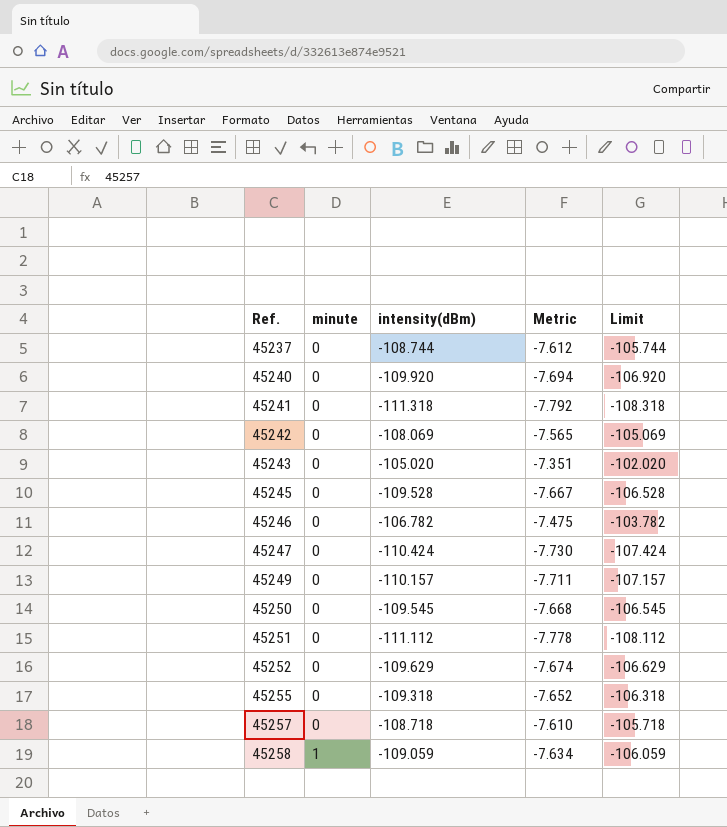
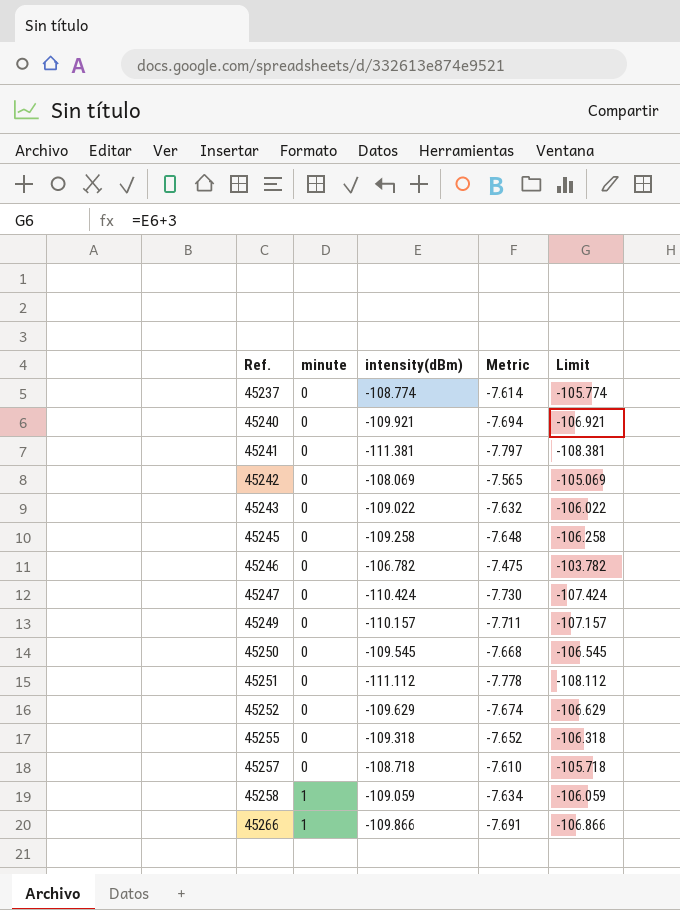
45237 | intensity(dBm): -108.744 -> -108.774
45237 | Metric: -7.612 -> -7.614
45237 | Limit: -105.744 -> -105.774
45240 | intensity(dBm): -109.920 -> -109.921
45240 | Limit: -106.920 -> -106.921
45241 | intensity(dBm): -111.318 -> -111.381
45241 | Metric: -7.792 -> -7.797
45241 | Limit: -108.318 -> -108.381
45243 | intensity(dBm): -105.020 -> -109.022
45243 | Metric: -7.351 -> -7.632
45243 | Limit: -102.020 -> -106.022
45245 | intensity(dBm): -109.528 -> -109.258
45245 | Metric: -7.667 -> -7.648
45245 | Limit: -106.528 -> -106.258
row 45266: none -> 1 | -109.866 | -7.691 | -106.866

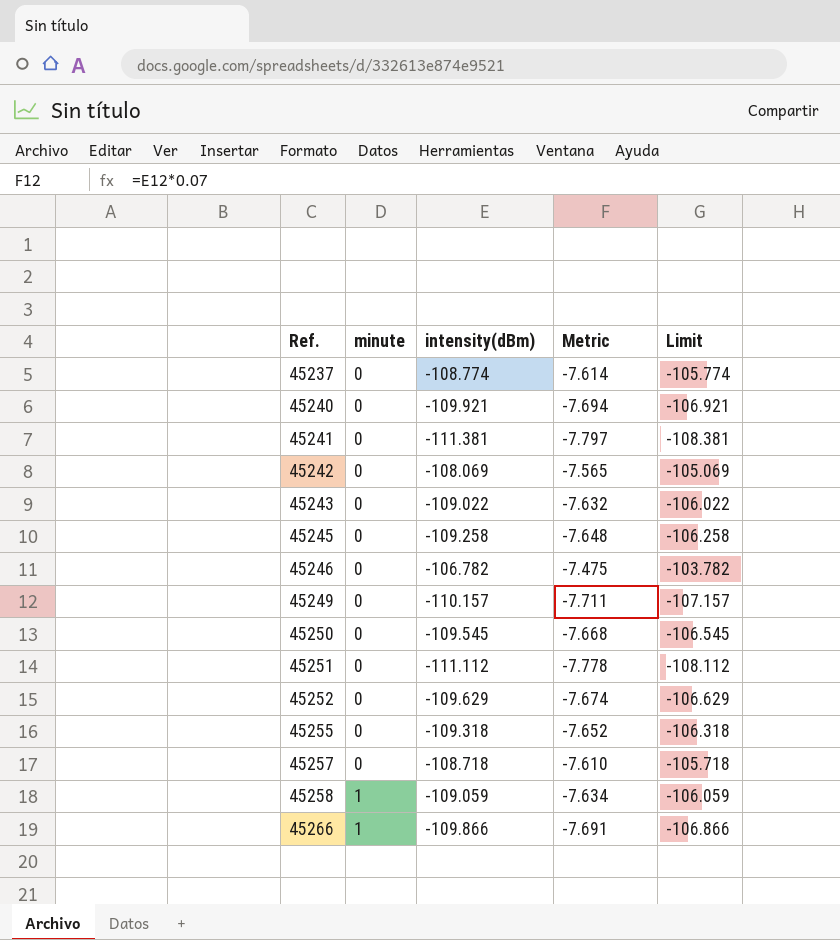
row 45247: 0 | -110.424 | -7.730 | -107.424 -> none

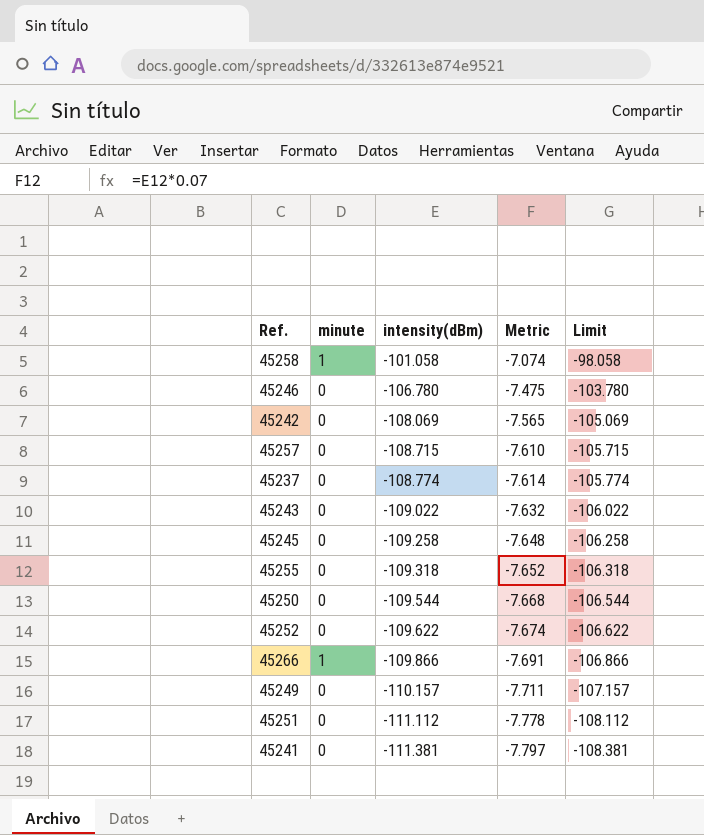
row order: Ref. ascending -> intensity(dBm) descending
row 45240: 0 | -109.921 | -7.694 | -106.921 -> none
45258 | intensity(dBm): -109.059 -> -101.058
45258 | Metric: -7.634 -> -7.074
45258 | Limit: -106.059 -> -98.058
45246 | intensity(dBm): -106.782 -> -106.780
45246 | Limit: -103.782 -> -103.780
45257 | intensity(dBm): -108.718 -> -108.715
45257 | Limit: -105.718 -> -105.715
45250 | intensity(dBm): -109.545 -> -109.544
45250 | Limit: -106.545 -> -106.544
45252 | intensity(dBm): -109.629 -> -109.622
45252 | Limit: -106.629 -> -106.622

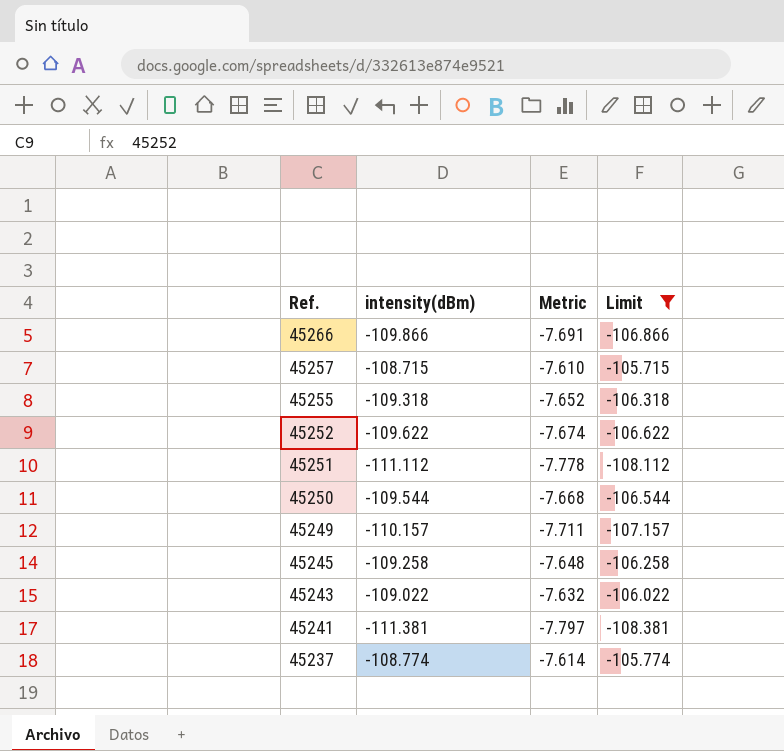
filter: none -> Limit <= -105.715
row order: intensity(dBm) descending -> Ref. descending
column minute | position: 2 -> none

